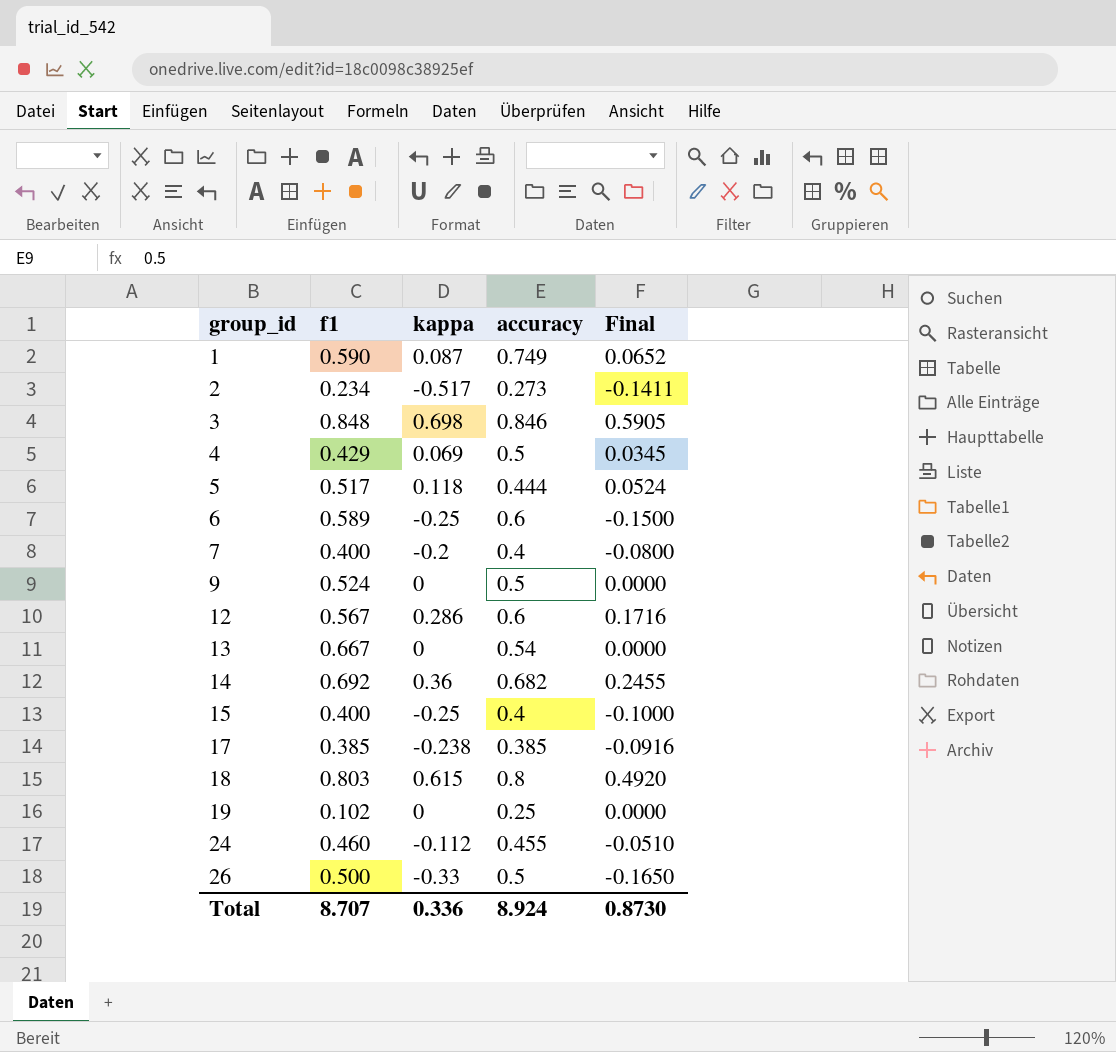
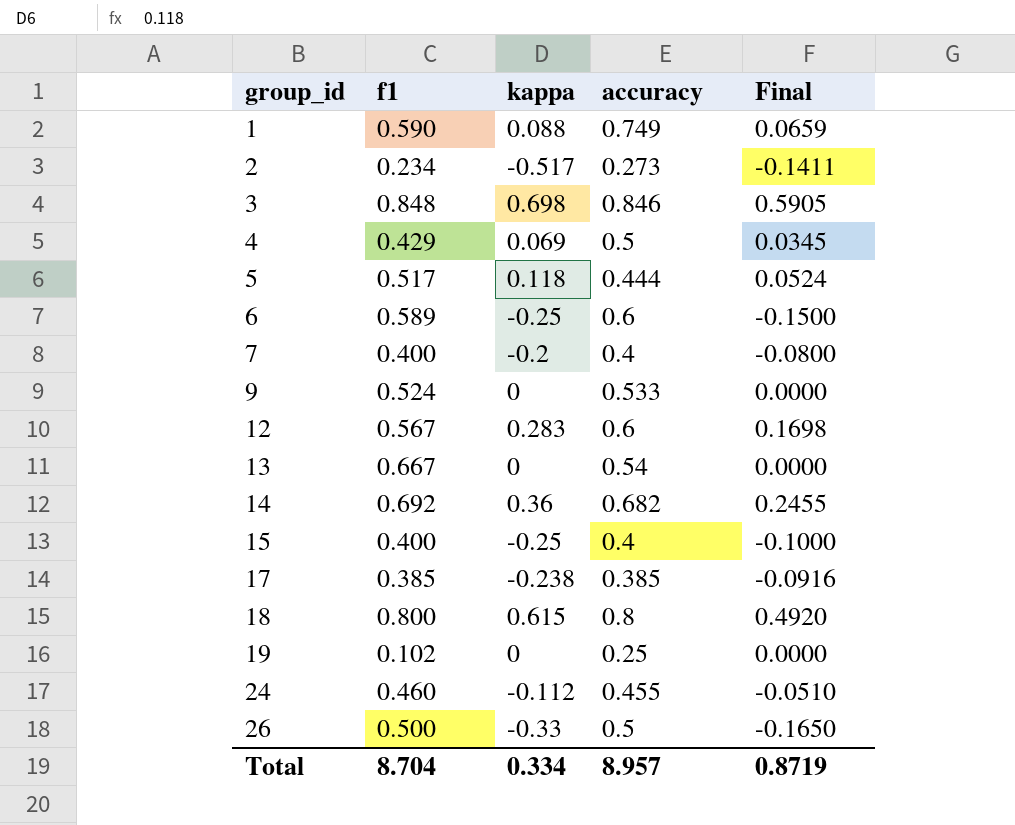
1 | kappa: 0.087 -> 0.088
1 | Final: 0.0652 -> 0.0659
9 | accuracy: 0.5 -> 0.533
12 | kappa: 0.286 -> 0.283
12 | Final: 0.1716 -> 0.1698
18 | f1: 0.803 -> 0.800
Total | f1: 8.707 -> 8.704
Total | kappa: 0.336 -> 0.334
Total | accuracy: 8.924 -> 8.957
Total | Final: 0.8730 -> 0.8719

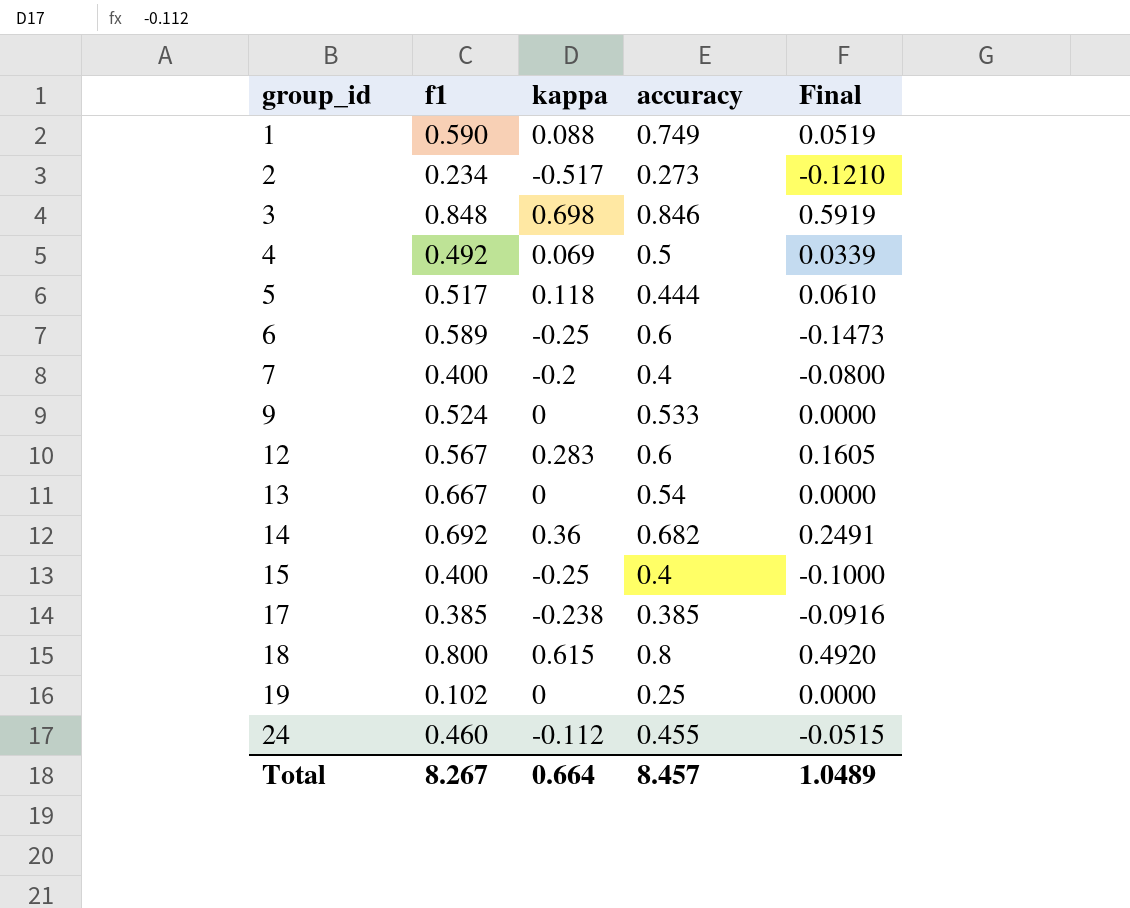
column Final | formula: [kappa] * [accuracy] -> [f1] * [kappa]
row 26: 0.500 | -0.33 | 0.5 | -0.1650 -> none
4 | f1: 0.429 -> 0.492
Total | f1: 8.704 -> 8.267
Total | kappa: 0.334 -> 0.664
Total | accuracy: 8.957 -> 8.457
Total | Final: 0.8719 -> 1.0489

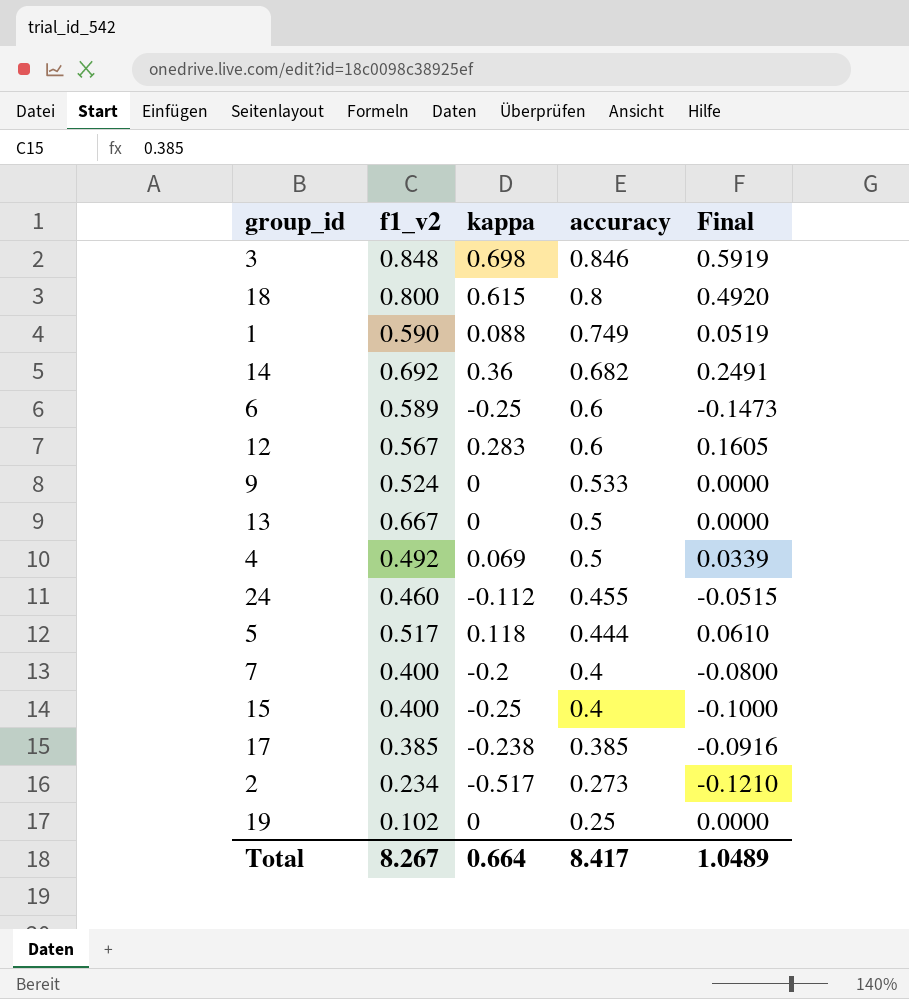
row order: group_id ascending -> accuracy descending
column name: f1 -> f1_v2
13 | accuracy: 0.54 -> 0.5
Total | accuracy: 8.457 -> 8.417

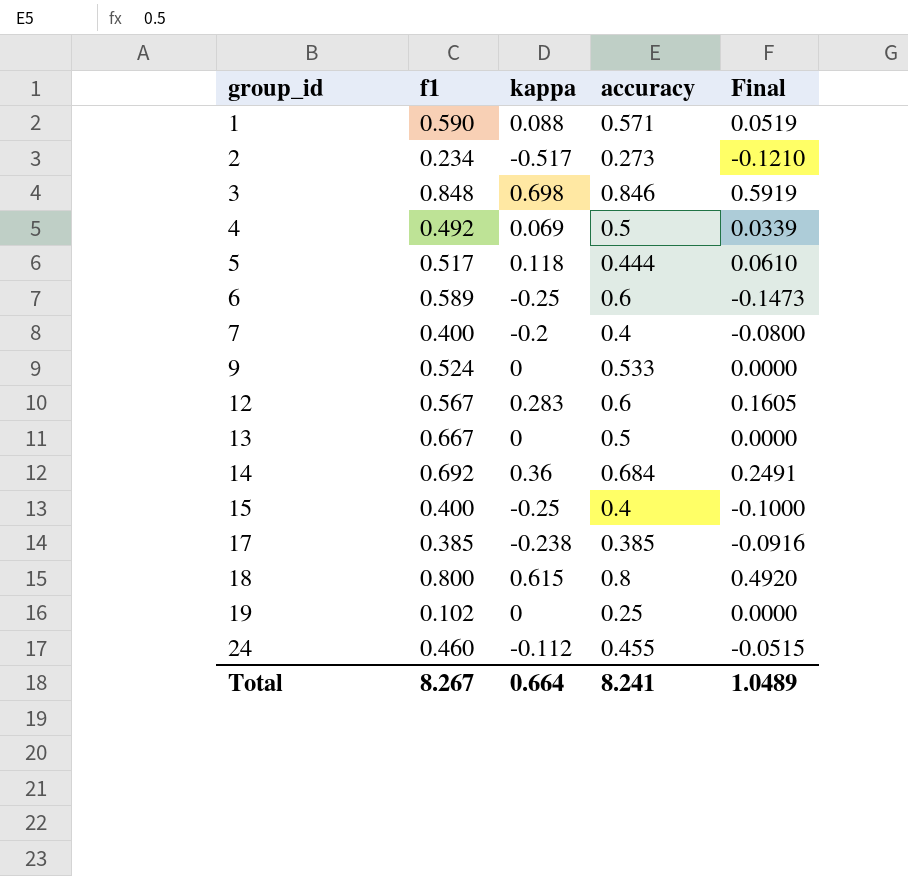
row order: accuracy descending -> group_id ascending
column name: f1_v2 -> f1
1 | accuracy: 0.749 -> 0.571
14 | accuracy: 0.682 -> 0.684
Total | accuracy: 8.417 -> 8.241

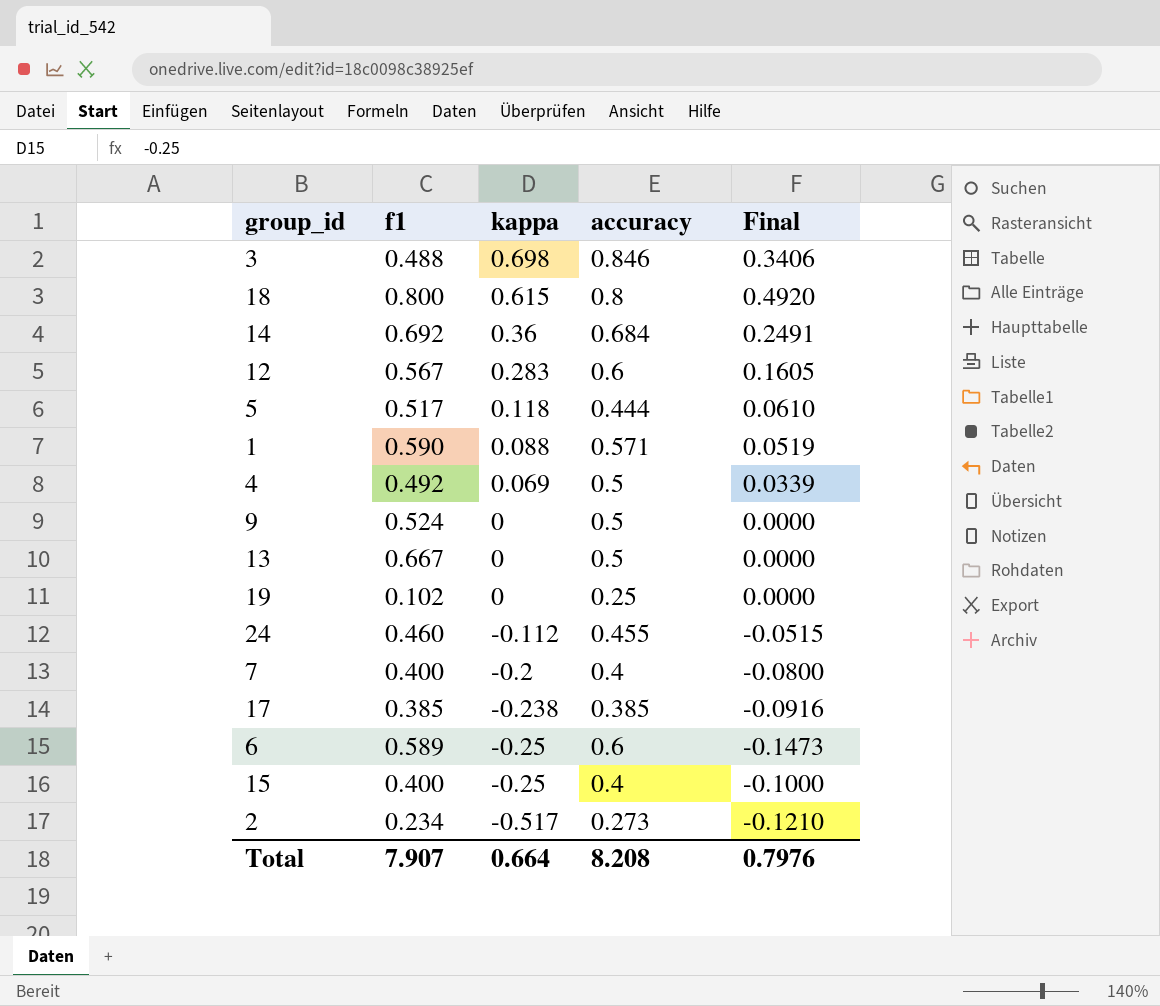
row order: group_id ascending -> kappa descending
3 | f1: 0.848 -> 0.488
3 | Final: 0.5919 -> 0.3406
9 | accuracy: 0.533 -> 0.5
Total | f1: 8.267 -> 7.907
Total | accuracy: 8.241 -> 8.208
Total | Final: 1.0489 -> 0.7976

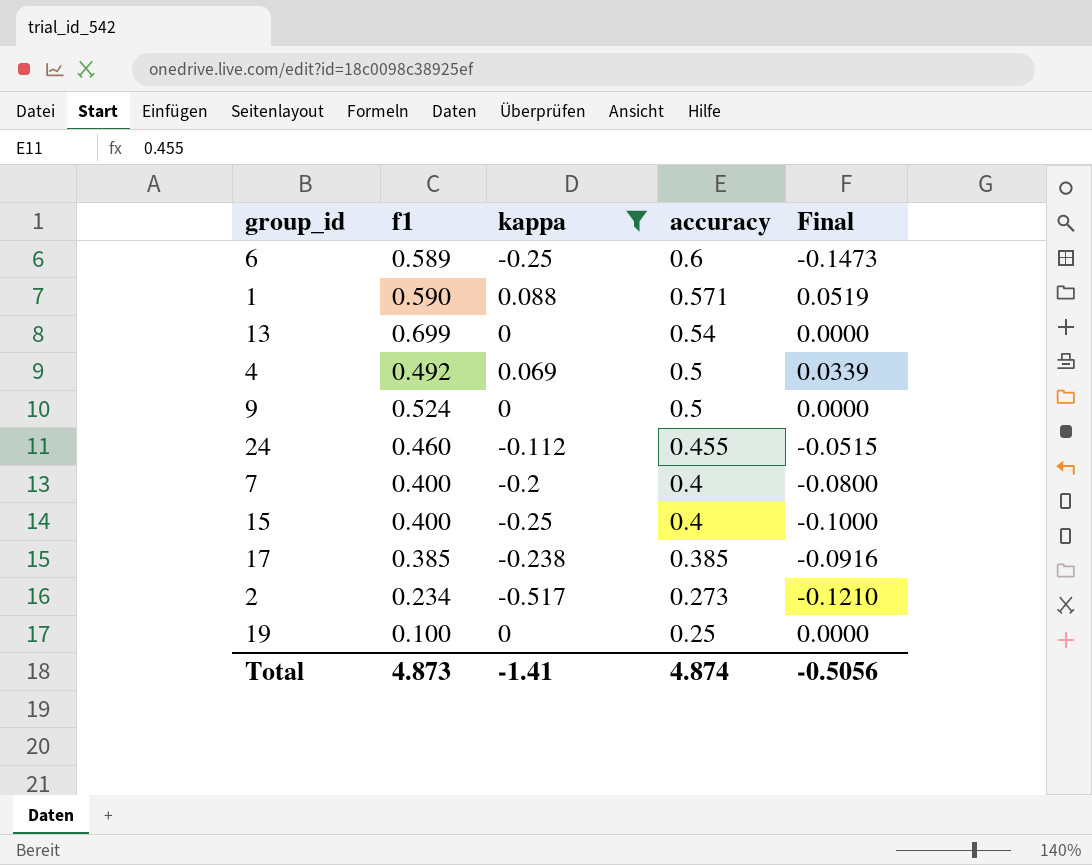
filter: none -> kappa <= 0.088
row order: kappa descending -> accuracy descending
13 | f1: 0.667 -> 0.699
13 | accuracy: 0.5 -> 0.54
19 | f1: 0.102 -> 0.100
Total | f1: 7.907 -> 4.873
Total | kappa: 0.664 -> -1.41
Total | accuracy: 8.208 -> 4.874
Total | Final: 0.7976 -> -0.5056

